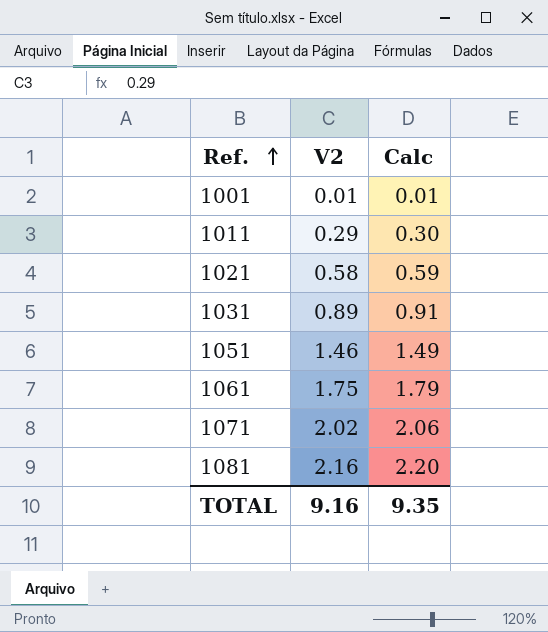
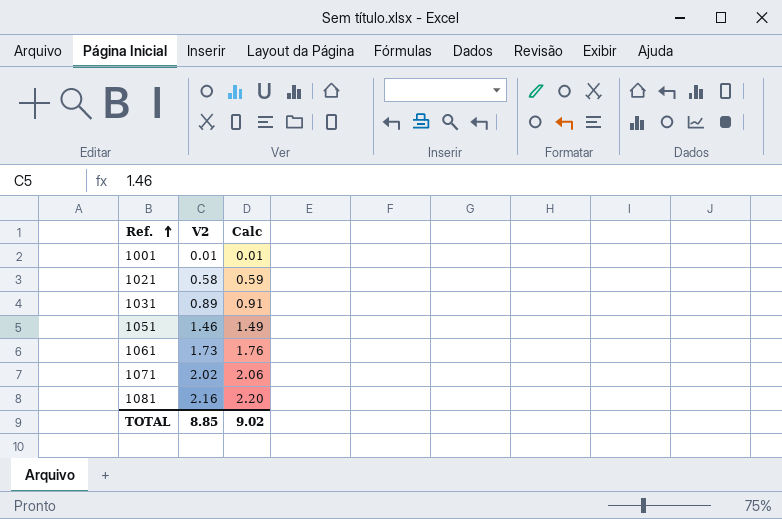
row 1011: 0.29 | 0.30 -> none
1061 | V2: 1.75 -> 1.73
1061 | Calc: 1.79 -> 1.76
TOTAL | V2: 9.16 -> 8.85
TOTAL | Calc: 9.35 -> 9.02

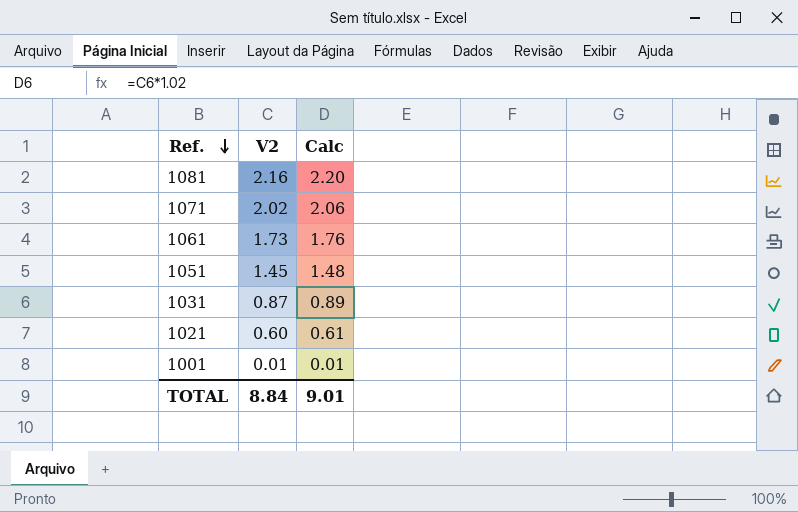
row order: Ref. ascending -> Ref. descending
1051 | V2: 1.46 -> 1.45
1051 | Calc: 1.49 -> 1.48
1031 | V2: 0.89 -> 0.87
1031 | Calc: 0.91 -> 0.89
1021 | V2: 0.58 -> 0.60
1021 | Calc: 0.59 -> 0.61
TOTAL | V2: 8.85 -> 8.84
TOTAL | Calc: 9.02 -> 9.01

